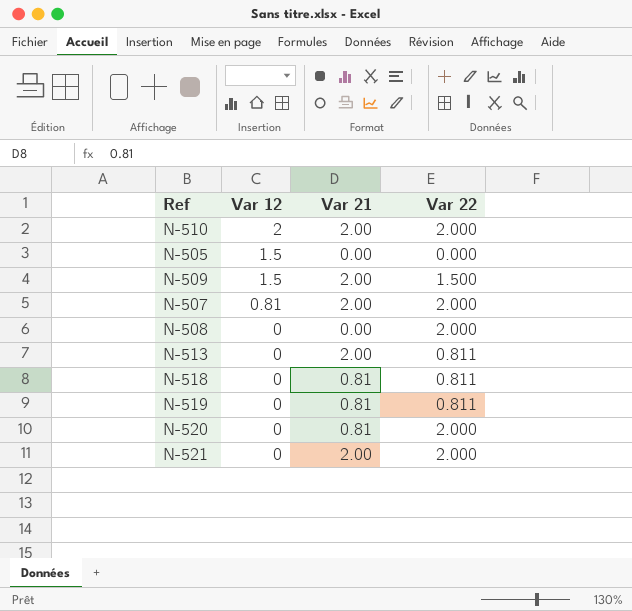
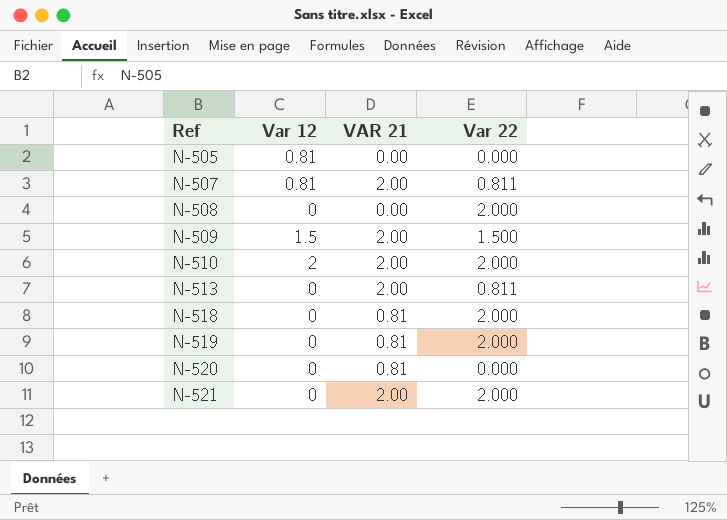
row order: Var 12 descending -> Ref ascending
column name: Var 21 -> VAR 21
N-505 | Var 12: 1.5 -> 0.81
N-507 | Var 22: 2.000 -> 0.811
N-518 | Var 22: 0.811 -> 2.000
N-519 | Var 22: 0.811 -> 2.000
N-520 | Var 22: 2.000 -> 0.000

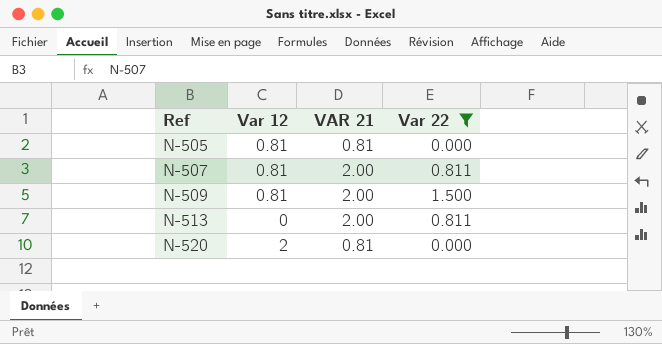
filter: none -> Var 22 != 2.000
N-505 | VAR 21: 0.00 -> 0.81
N-509 | Var 12: 1.5 -> 0.81
N-520 | Var 12: 0 -> 2

